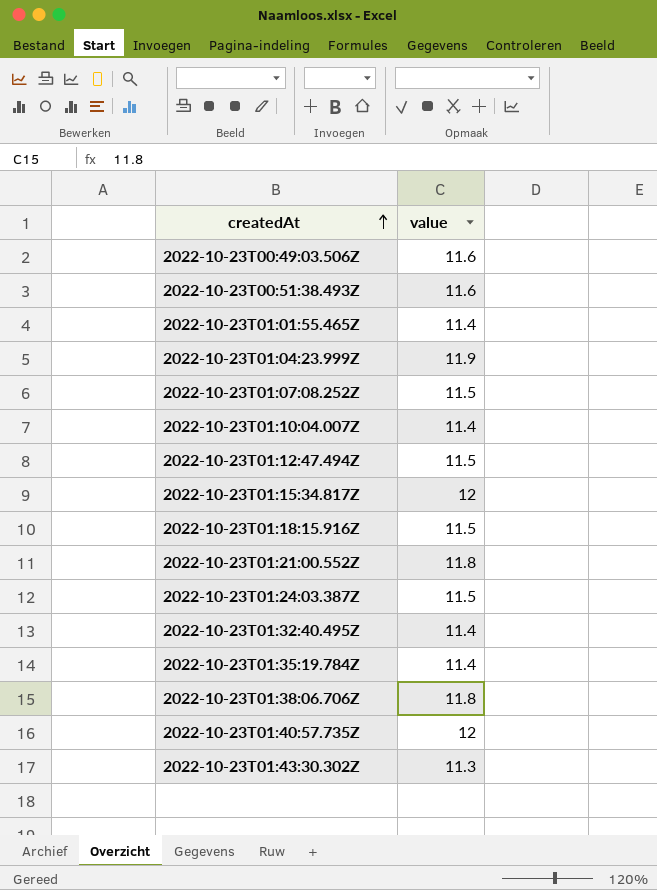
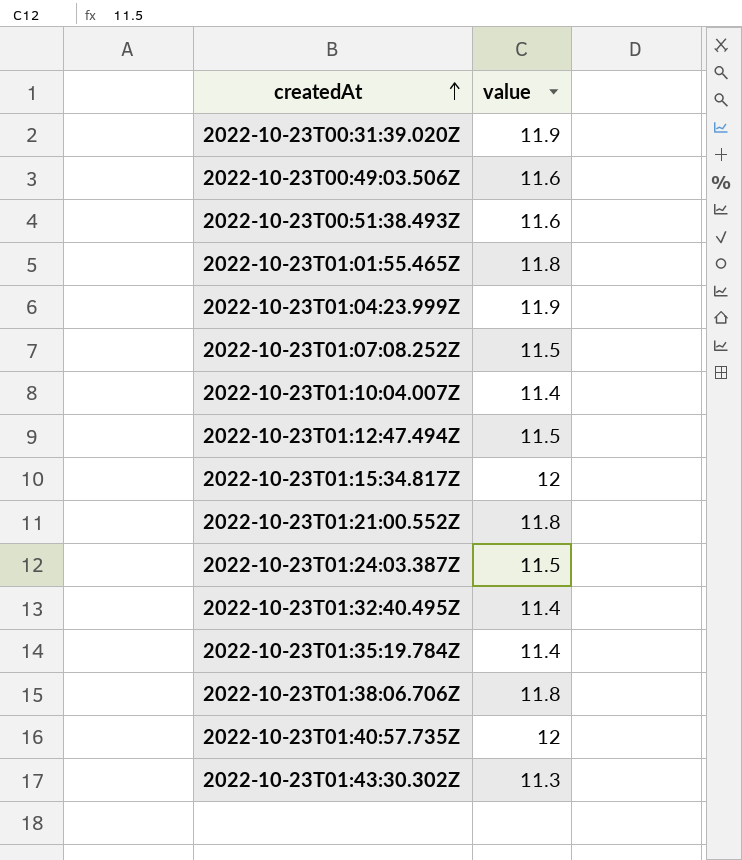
row 2022-10-23T01:18:15.916Z: 11.5 -> none
row 2022-10-23T00:31:39.020Z: none -> 11.9
2022-10-23T01:01:55.465Z | value: 11.4 -> 11.8

